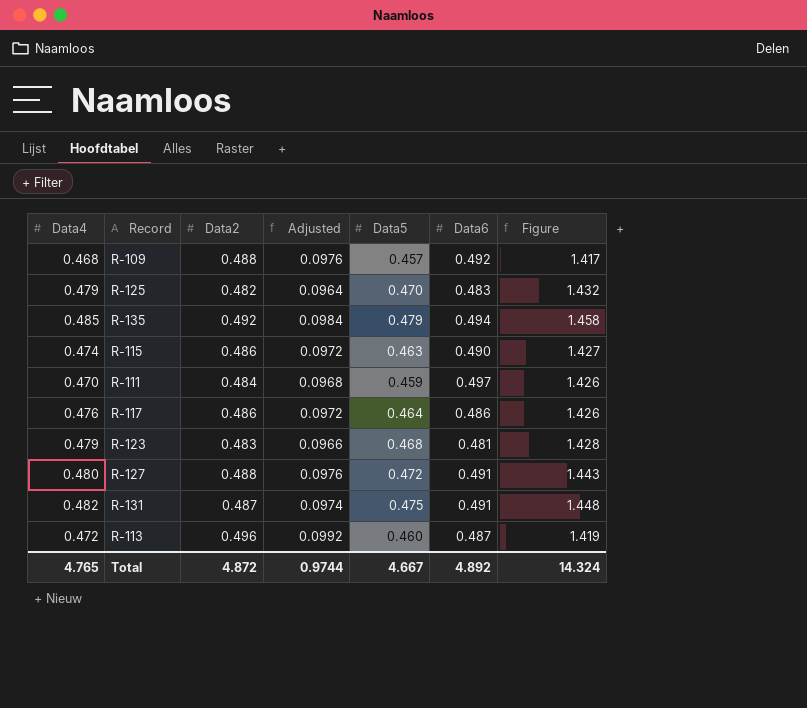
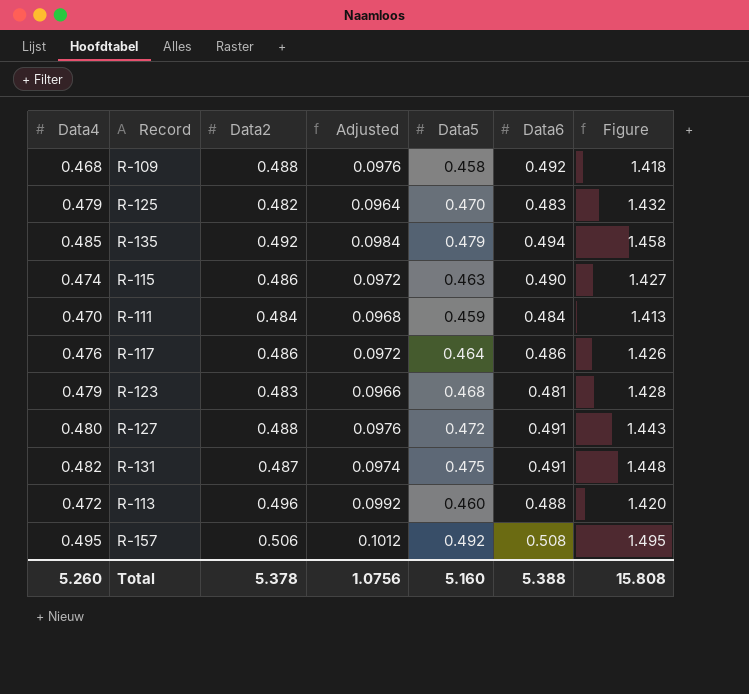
R-109 | Data5: 0.457 -> 0.458
R-109 | Figure: 1.417 -> 1.418
R-111 | Data6: 0.497 -> 0.484
R-111 | Figure: 1.426 -> 1.413
R-113 | Data6: 0.487 -> 0.488
R-113 | Figure: 1.419 -> 1.420
row R-157: none -> 0.495 | 0.506 | 0.1012 | 0.492 | 0.508 | 1.495
Total | Data4: 4.765 -> 5.260
Total | Data2: 4.872 -> 5.378
Total | Adjusted: 0.9744 -> 1.0756
Total | Data5: 4.667 -> 5.160
Total | Data6: 4.892 -> 5.388
Total | Figure: 14.324 -> 15.808

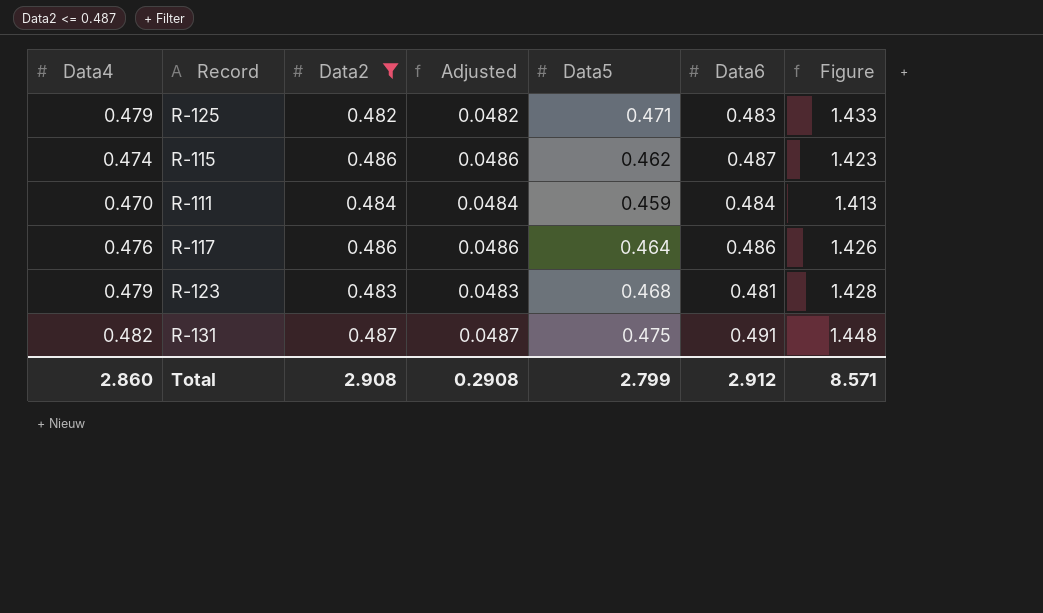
filter: none -> Data2 <= 0.487
column Adjusted | formula: [Data2] * 0.2 -> [Data2] * 0.1
R-125 | Data5: 0.470 -> 0.471
R-125 | Figure: 1.432 -> 1.433
R-115 | Data5: 0.463 -> 0.462
R-115 | Data6: 0.490 -> 0.487
R-115 | Figure: 1.427 -> 1.423
Total | Data4: 5.260 -> 2.860
Total | Data2: 5.378 -> 2.908
Total | Adjusted: 1.0756 -> 0.2908
Total | Data5: 5.160 -> 2.799
Total | Data6: 5.388 -> 2.912
Total | Figure: 15.808 -> 8.571

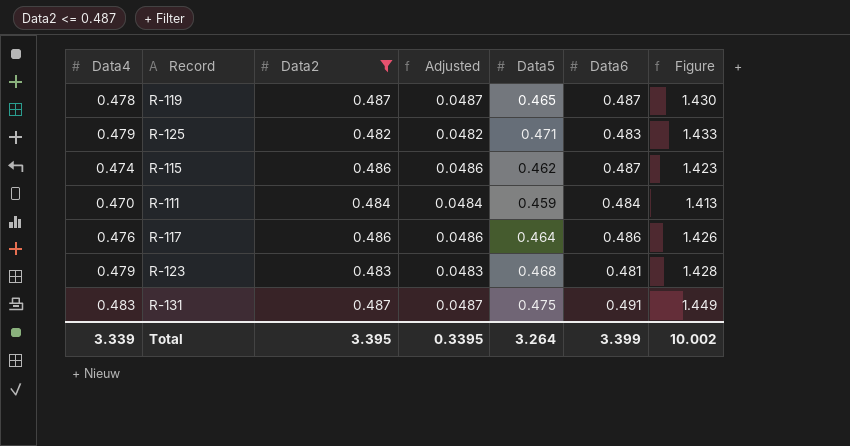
row R-119: none -> 0.478 | 0.487 | 0.0487 | 0.465 | 0.487 | 1.430
R-131 | Data4: 0.482 -> 0.483
R-131 | Figure: 1.448 -> 1.449
Total | Data4: 2.860 -> 3.339
Total | Data2: 2.908 -> 3.395
Total | Adjusted: 0.2908 -> 0.3395
Total | Data5: 2.799 -> 3.264
Total | Data6: 2.912 -> 3.399
Total | Figure: 8.571 -> 10.002

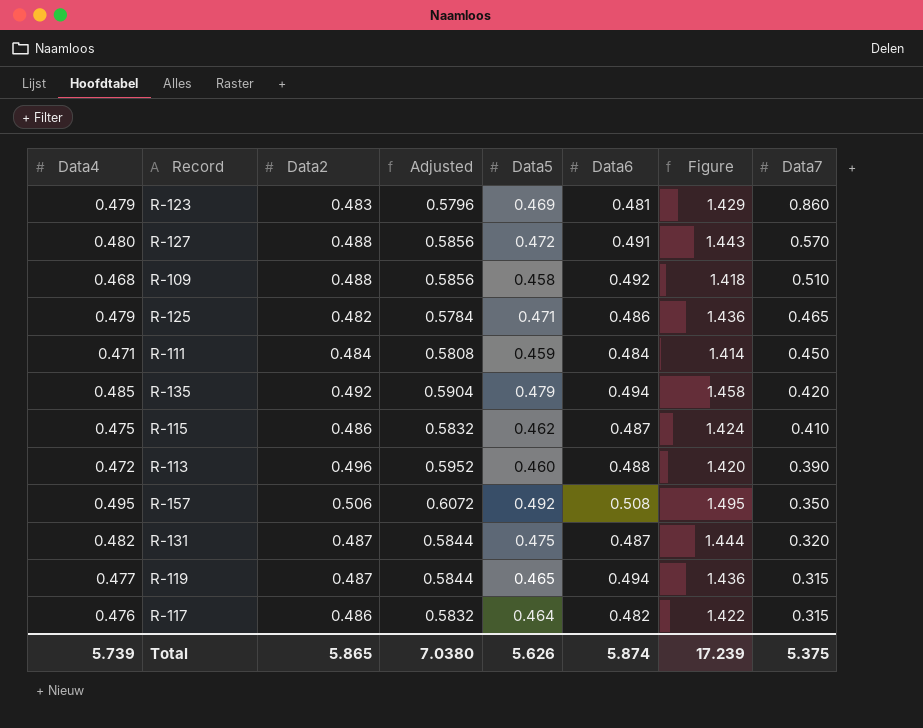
filter: Data2 <= 0.487 -> none
row order: none -> Data7 descending
column Adjusted | formula: [Data2] * 0.1 -> [Data2] * 1.2
column Data7 | position: none -> 8
R-123 | Data5: 0.468 -> 0.469
R-123 | Figure: 1.428 -> 1.429
R-125 | Data6: 0.483 -> 0.486
R-125 | Figure: 1.433 -> 1.436
R-111 | Data4: 0.470 -> 0.471
R-111 | Figure: 1.413 -> 1.414
R-115 | Data4: 0.474 -> 0.475
R-115 | Figure: 1.423 -> 1.424
R-131 | Data4: 0.483 -> 0.482
R-131 | Data6: 0.491 -> 0.487
R-131 | Figure: 1.449 -> 1.444
R-119 | Data4: 0.478 -> 0.477
R-119 | Data6: 0.487 -> 0.494
R-119 | Figure: 1.430 -> 1.436
R-117 | Data6: 0.486 -> 0.482
R-117 | Figure: 1.426 -> 1.422
Total | Data4: 3.339 -> 5.739
Total | Data2: 3.395 -> 5.865
Total | Adjusted: 0.3395 -> 7.0380
Total | Data5: 3.264 -> 5.626
Total | Data6: 3.399 -> 5.874
Total | Figure: 10.002 -> 17.239

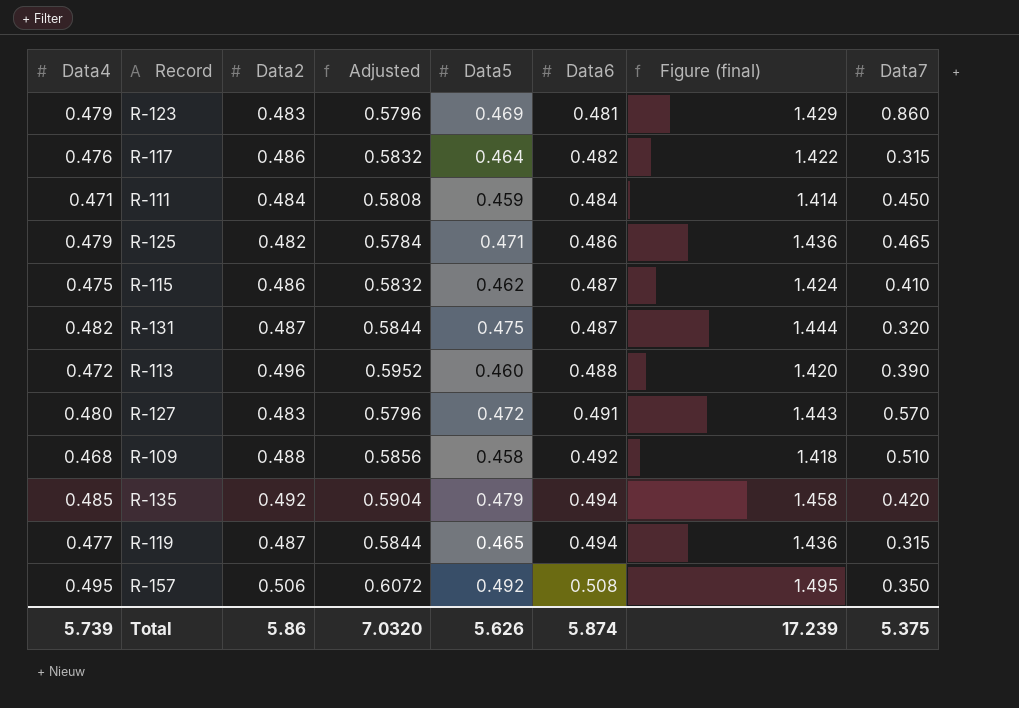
row order: Data7 descending -> Data6 ascending
column name: Figure -> Figure (final)
R-127 | Data2: 0.488 -> 0.483
R-127 | Adjusted: 0.5856 -> 0.5796
Total | Data2: 5.865 -> 5.86
Total | Adjusted: 7.0380 -> 7.0320

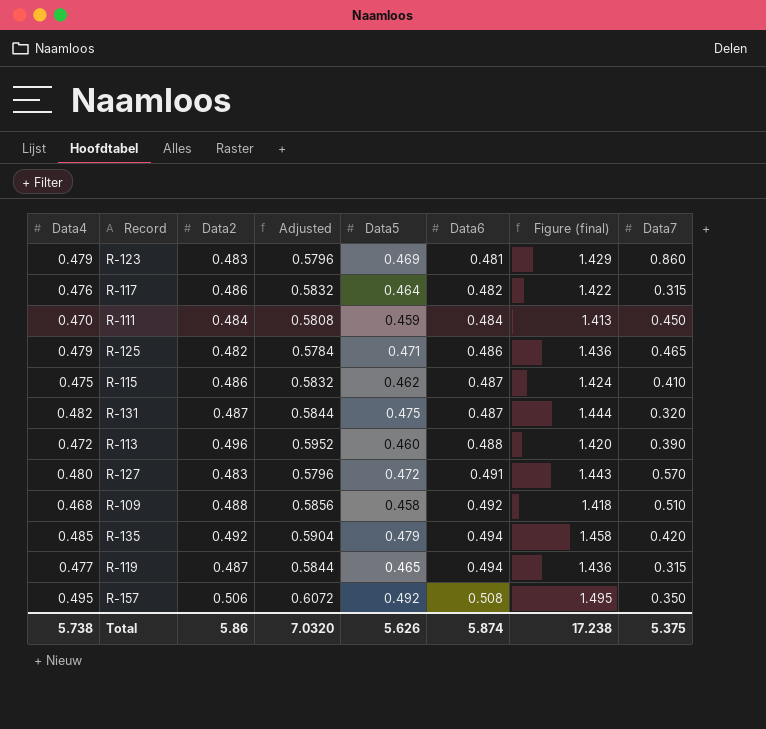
R-111 | Data4: 0.471 -> 0.470
R-111 | Figure (final): 1.414 -> 1.413
Total | Data4: 5.739 -> 5.738
Total | Figure (final): 17.239 -> 17.238

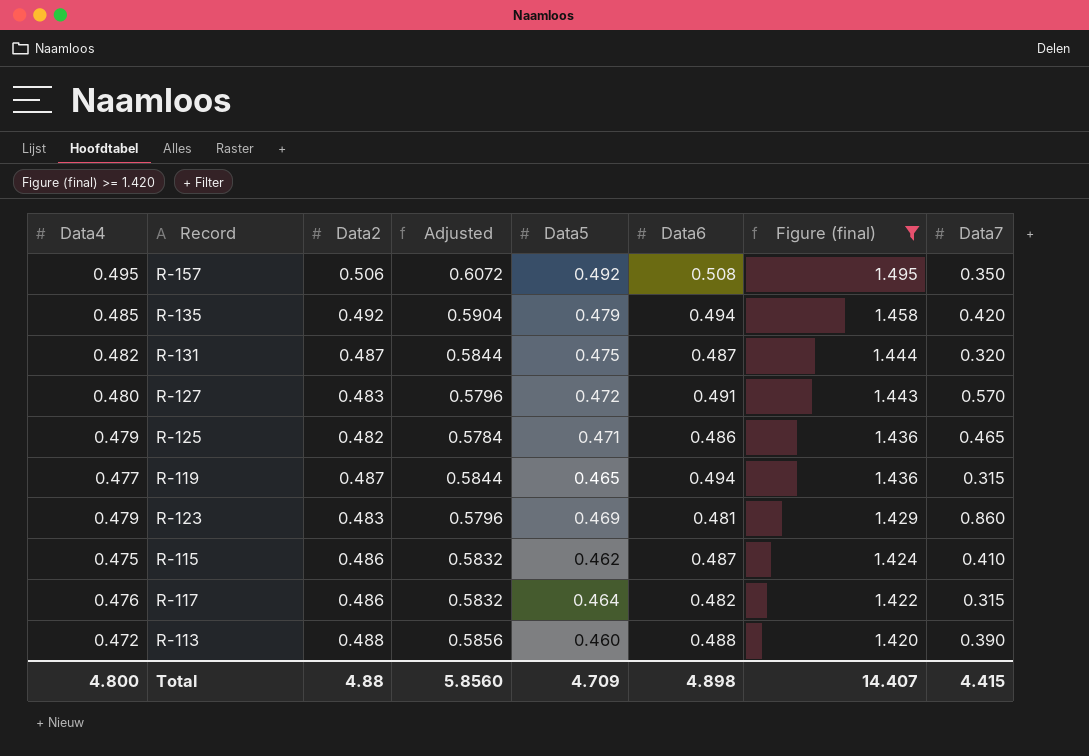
filter: none -> Figure (final) >= 1.420
row order: Data6 ascending -> Figure (final) descending
R-113 | Data2: 0.496 -> 0.488
R-113 | Adjusted: 0.5952 -> 0.5856
Total | Data4: 5.738 -> 4.800
Total | Data2: 5.86 -> 4.88
Total | Adjusted: 7.0320 -> 5.8560
Total | Data5: 5.626 -> 4.709
Total | Data6: 5.874 -> 4.898
Total | Figure (final): 17.238 -> 14.407
Total | Data7: 5.375 -> 4.415

